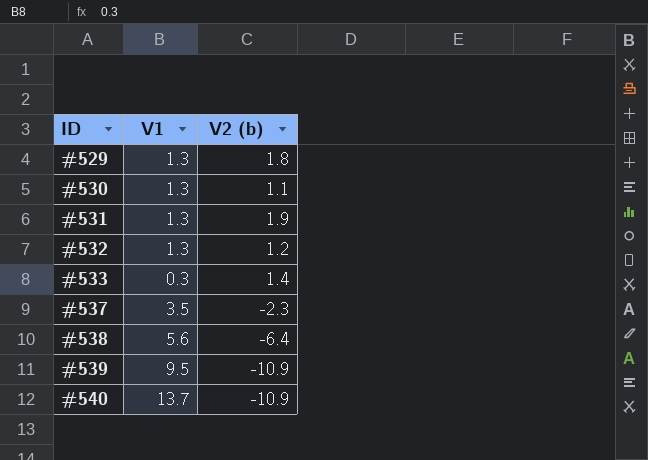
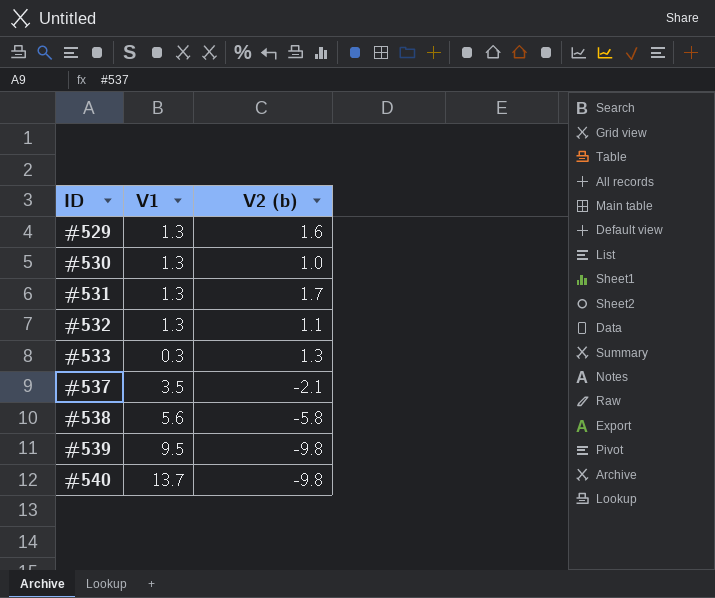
#529 | V2 (b): 1.8 -> 1.6
#530 | V2 (b): 1.1 -> 1.0
#531 | V2 (b): 1.9 -> 1.7
#532 | V2 (b): 1.2 -> 1.1
#533 | V2 (b): 1.4 -> 1.3
#537 | V2 (b): -2.3 -> -2.1
#538 | V2 (b): -6.4 -> -5.8
#539 | V2 (b): -10.9 -> -9.8
#540 | V2 (b): -10.9 -> -9.8

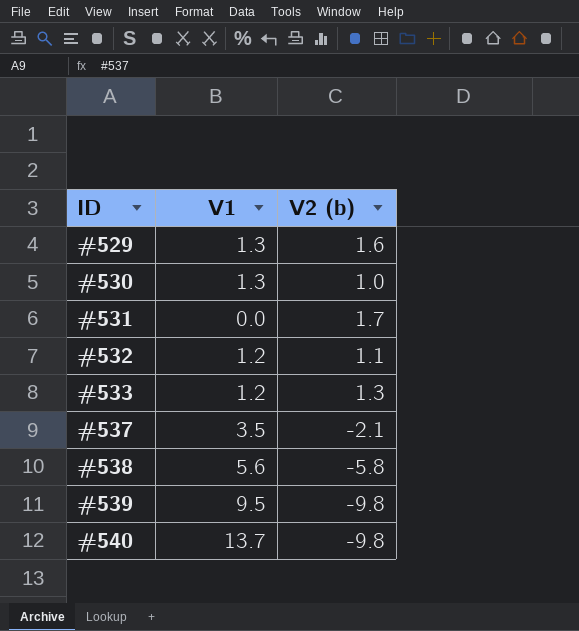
#531 | V1: 1.3 -> 0.0
#532 | V1: 1.3 -> 1.2
#533 | V1: 0.3 -> 1.2

